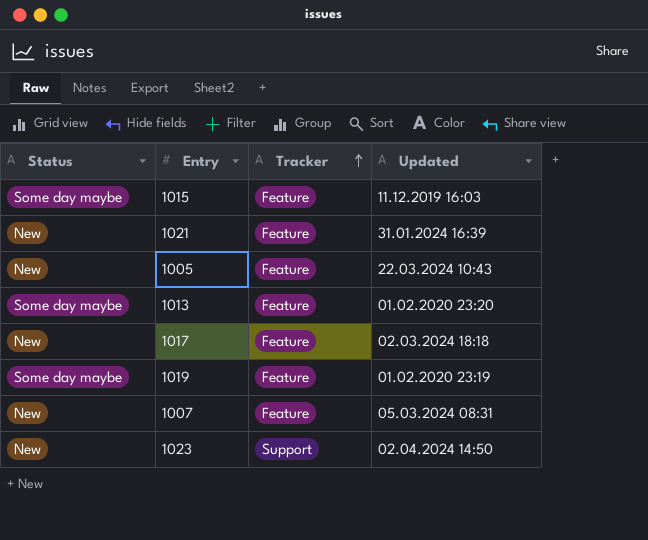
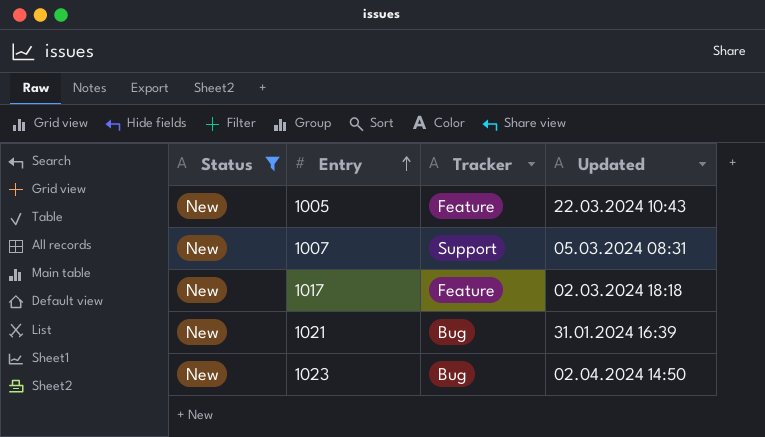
filter: none -> Status = New
row order: Tracker ascending -> Entry ascending
1007 | Tracker: Feature -> Support
1021 | Tracker: Feature -> Bug
1023 | Tracker: Support -> Bug

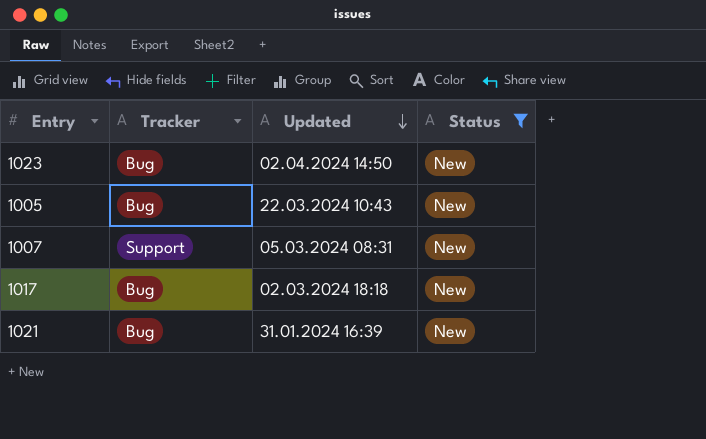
row order: Entry ascending -> Updated descending
column Status | position: 1 -> 4
1005 | Tracker: Feature -> Bug
1017 | Tracker: Feature -> Bug

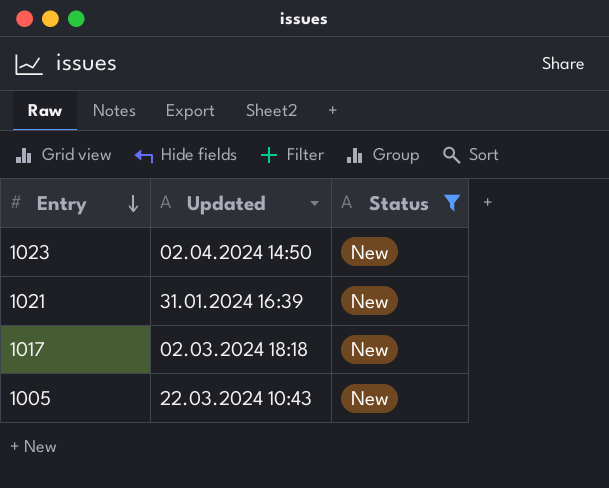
row order: Updated descending -> Entry descending
column Tracker | position: 2 -> none
row 1007: Support | 05.03.2024 08:31 | New -> none

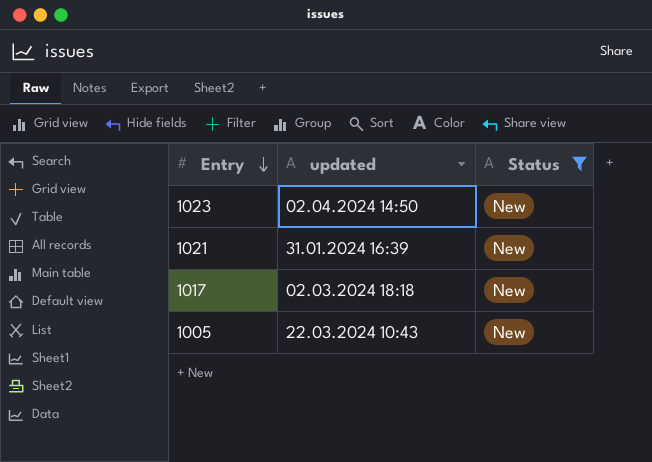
column name: Updated -> updated

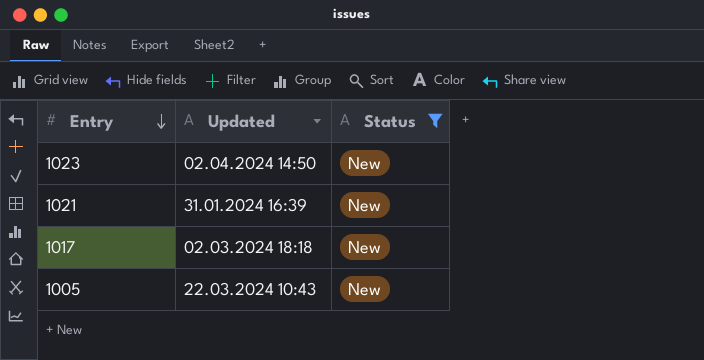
column name: updated -> Updated

